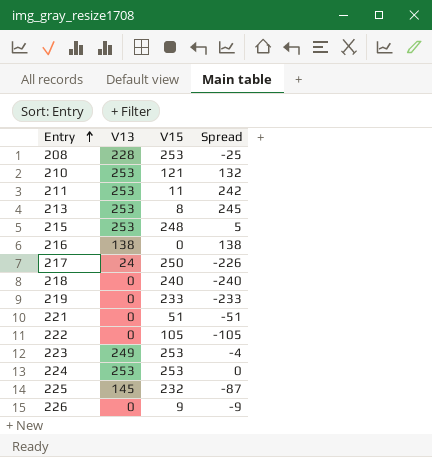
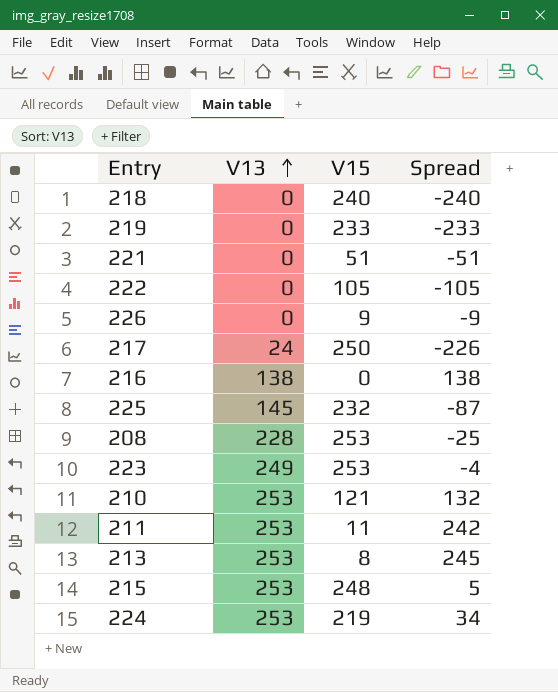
row order: Entry ascending -> V13 ascending
224 | V15: 253 -> 219
224 | Spread: 0 -> 34

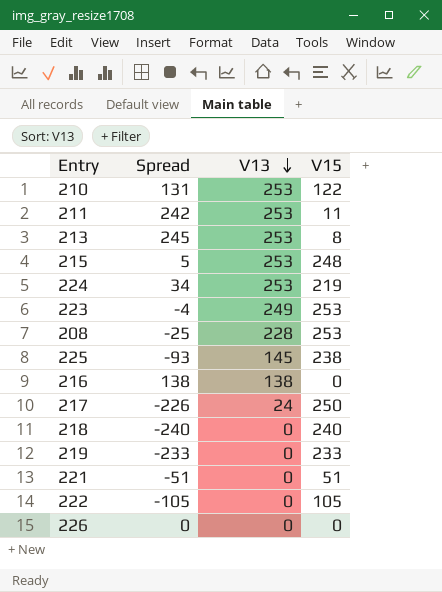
row order: V13 ascending -> V13 descending
column Spread | position: 4 -> 2
210 | Spread: 132 -> 131
210 | V15: 121 -> 122
225 | Spread: -87 -> -93
225 | V15: 232 -> 238
226 | Spread: -9 -> 0
226 | V15: 9 -> 0

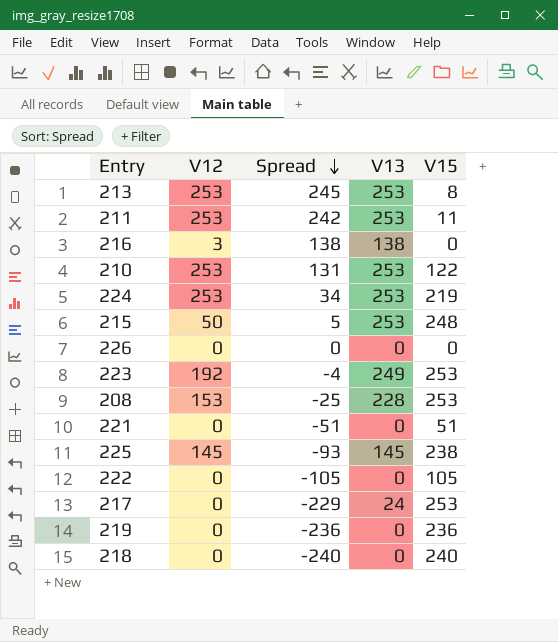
row order: V13 descending -> Spread descending
column V12 | position: none -> 2
217 | Spread: -226 -> -229
217 | V15: 250 -> 253
219 | Spread: -233 -> -236
219 | V15: 233 -> 236

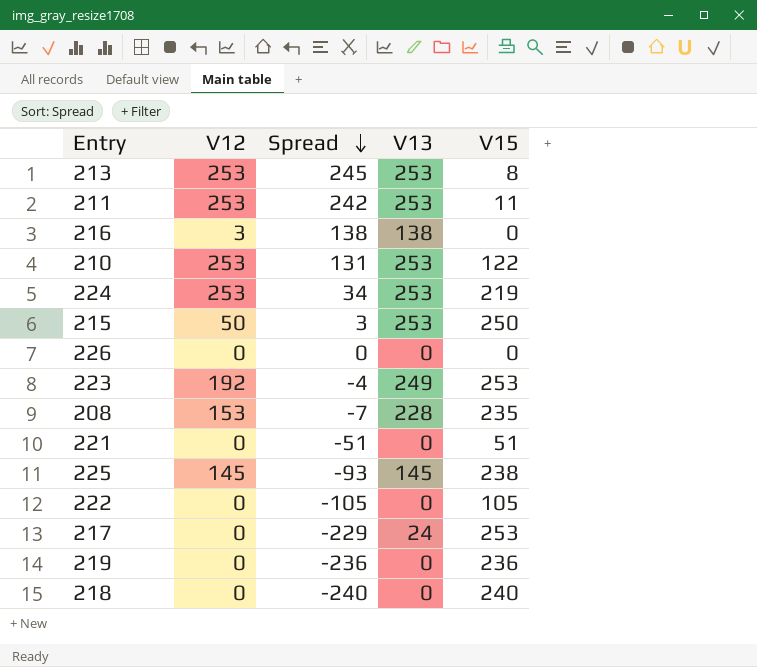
215 | Spread: 5 -> 3
215 | V15: 248 -> 250
208 | Spread: -25 -> -7
208 | V15: 253 -> 235

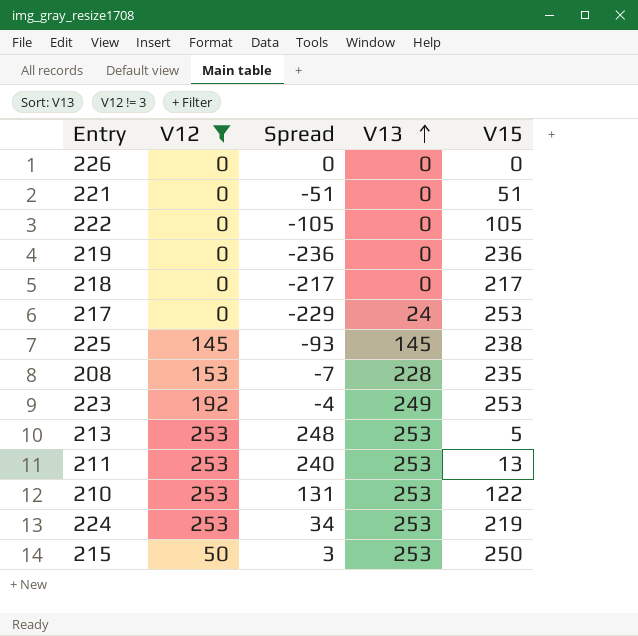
filter: none -> V12 != 3
row order: Spread descending -> V13 ascending
218 | Spread: -240 -> -217
218 | V15: 240 -> 217
213 | Spread: 245 -> 248
213 | V15: 8 -> 5
211 | Spread: 242 -> 240
211 | V15: 11 -> 13

